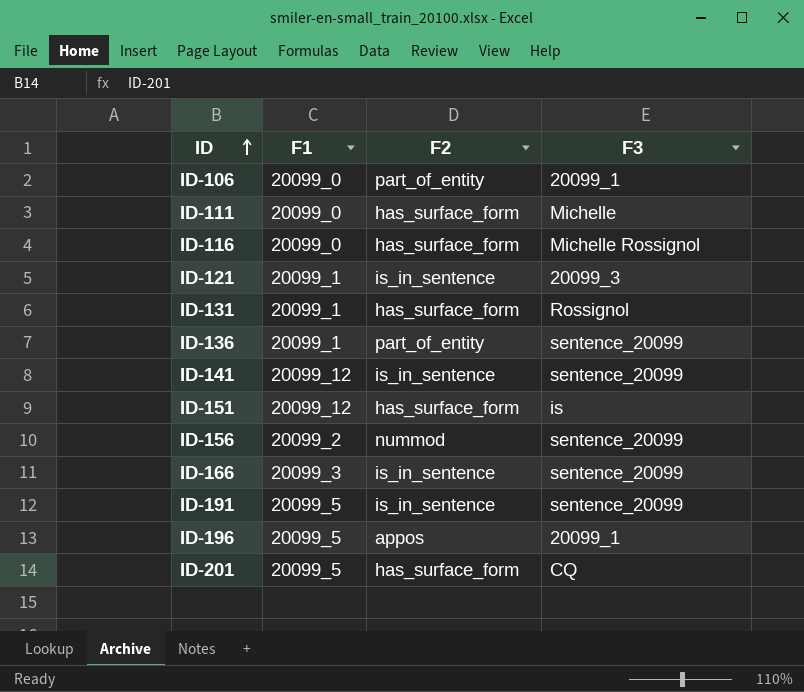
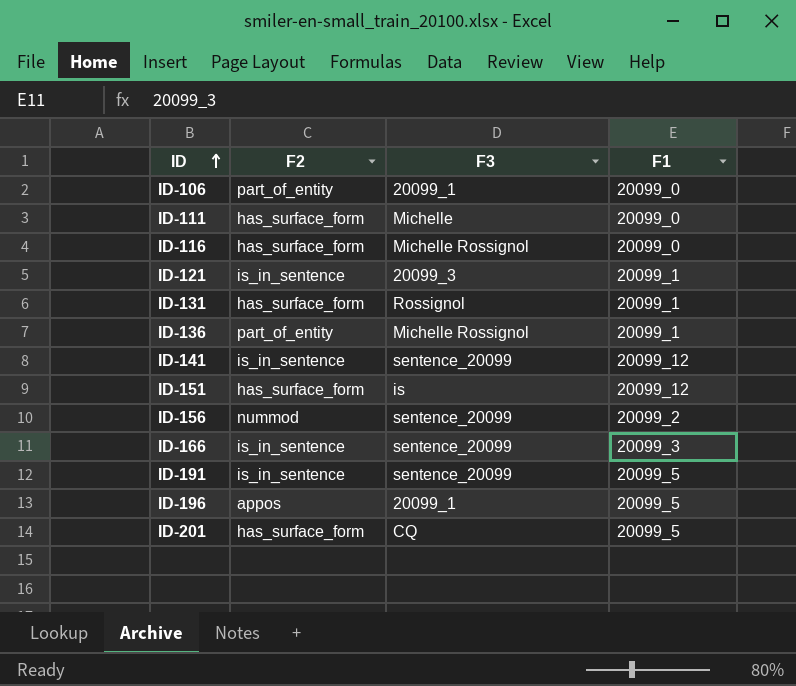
column F1 | position: 2 -> 4
ID-136 | F3: sentence_20099 -> Michelle Rossignol

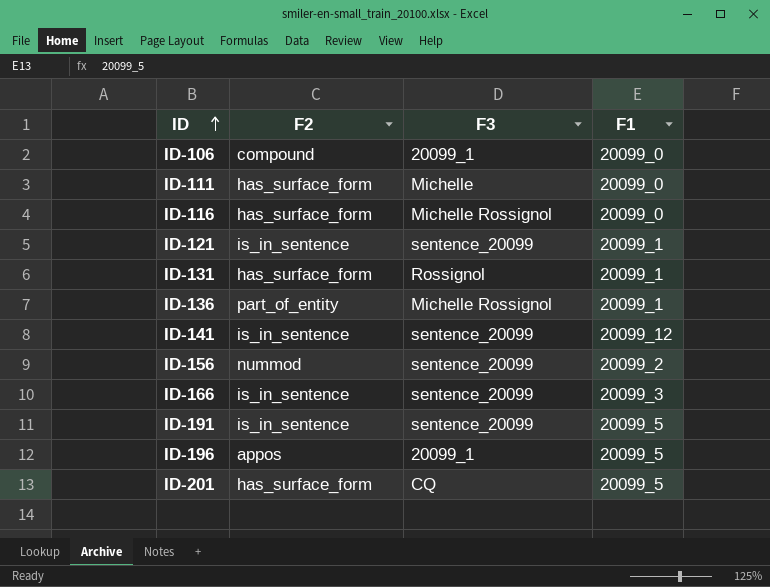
row ID-151: has_surface_form | is | 20099_12 -> none
ID-106 | F2: part_of_entity -> compound
ID-121 | F3: 20099_3 -> sentence_20099

